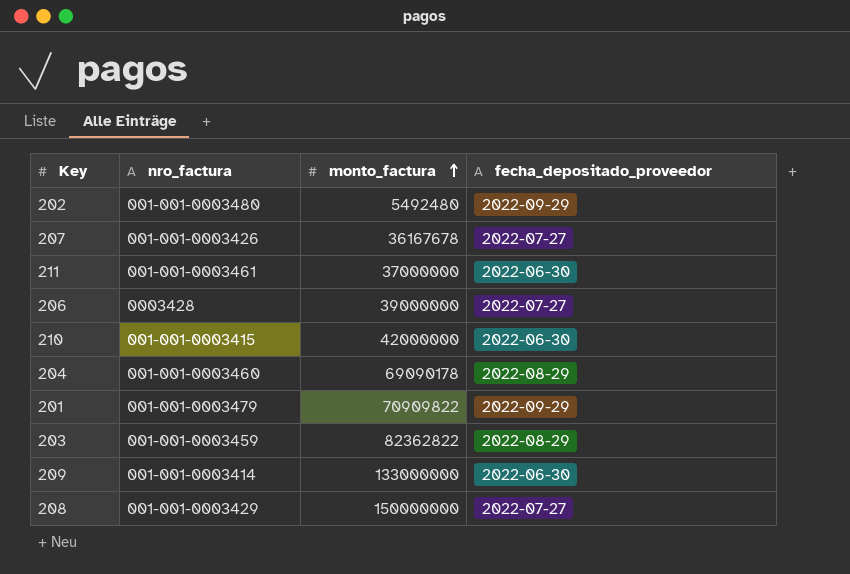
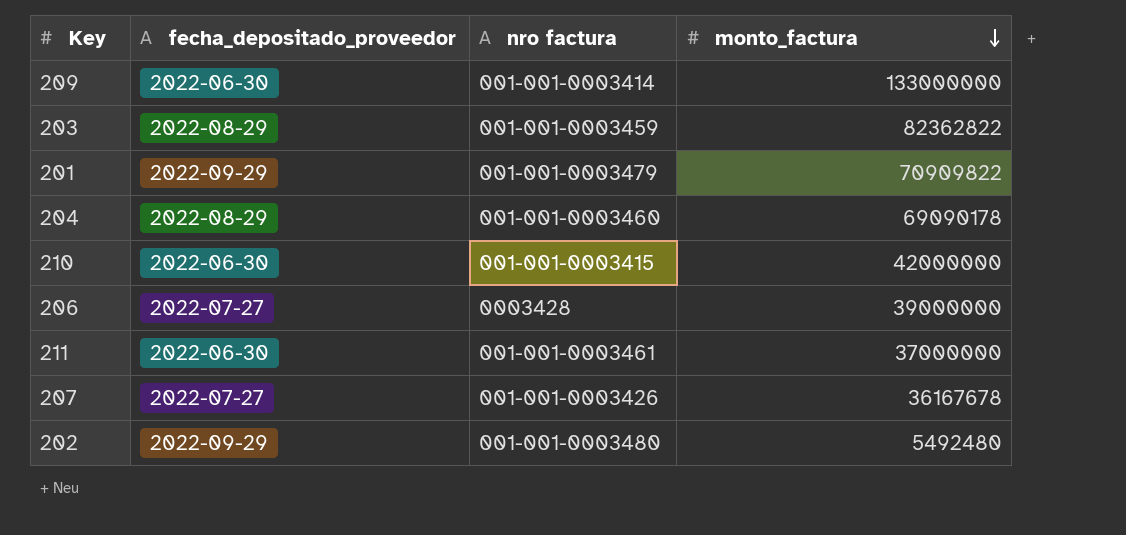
row order: monto_factura ascending -> monto_factura descending
column fecha_depositado_proveedor | position: 4 -> 2
column name: nro_factura -> nro factura
row 208: 001-001-0003429 | 150000000 | 2022-07-27 -> none

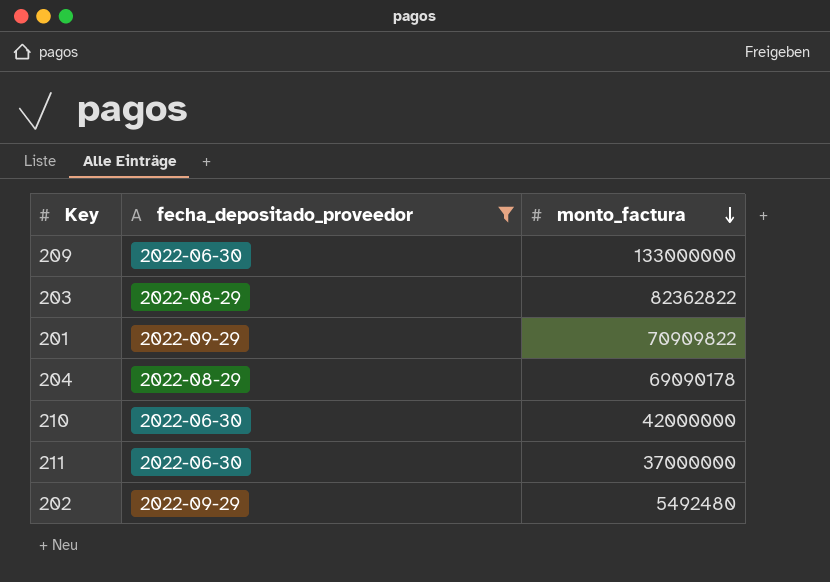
filter: none -> fecha_depositado_proveedor != 2022-07-27
column nro factura | position: 3 -> none

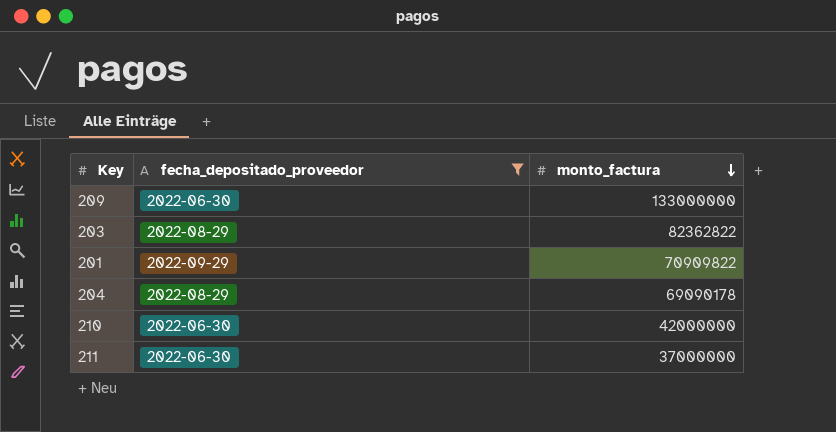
row 202: 2022-09-29 | 5492480 -> none

